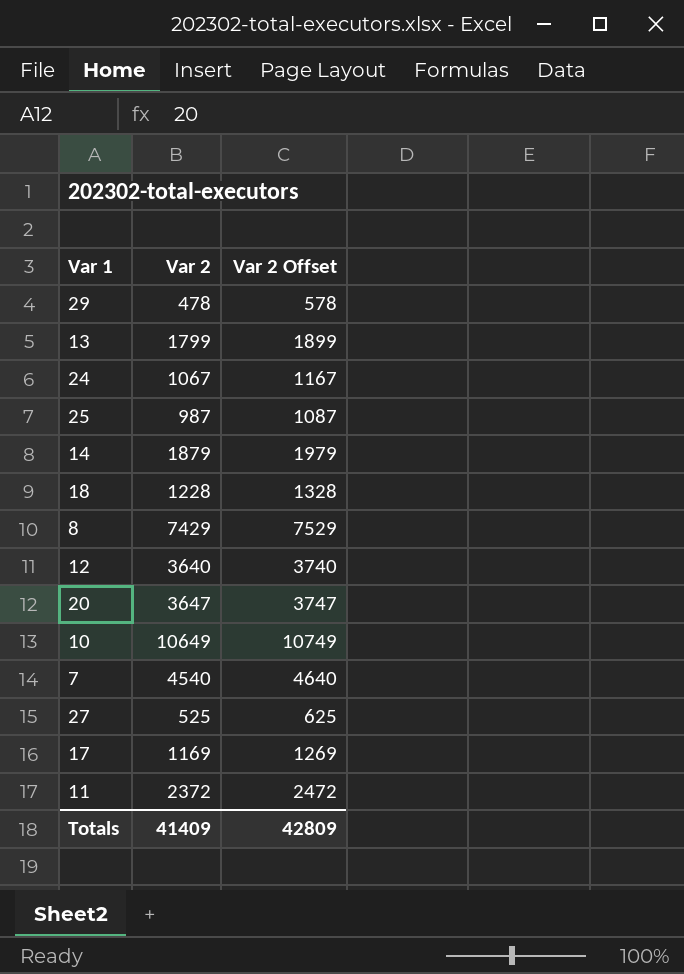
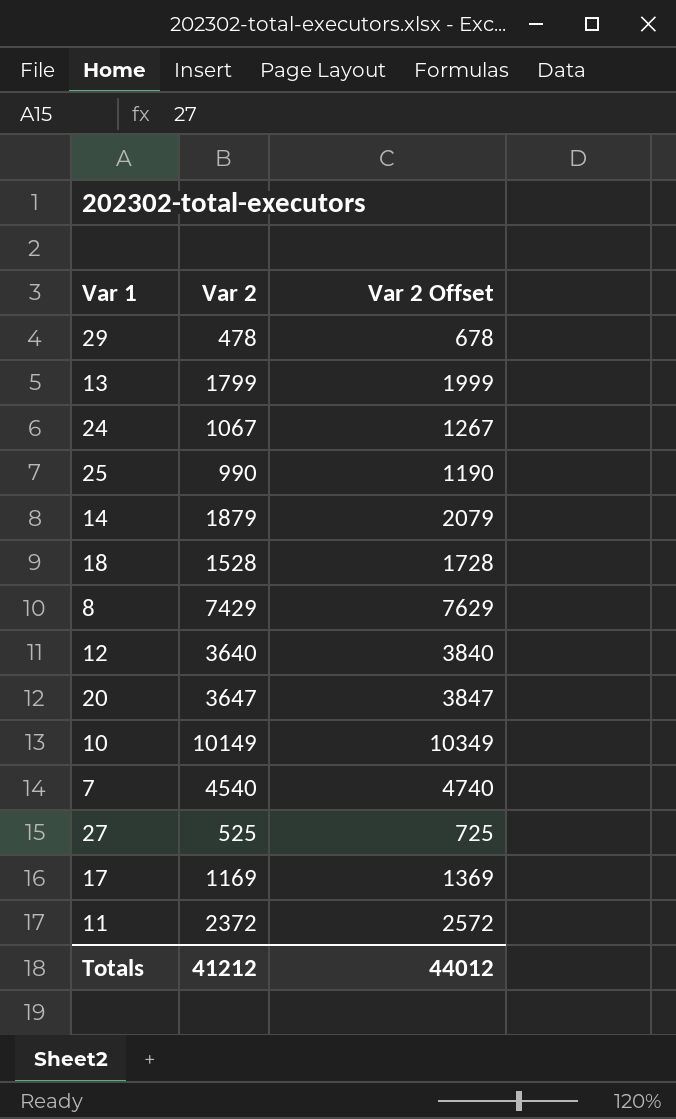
column Var 2 Offset | formula: [Var 2] + 100 -> [Var 2] + 200
25 | Var 2: 987 -> 990
18 | Var 2: 1228 -> 1528
10 | Var 2: 10649 -> 10149
Totals | Var 2: 41409 -> 41212
Totals | Var 2 Offset: 42809 -> 44012

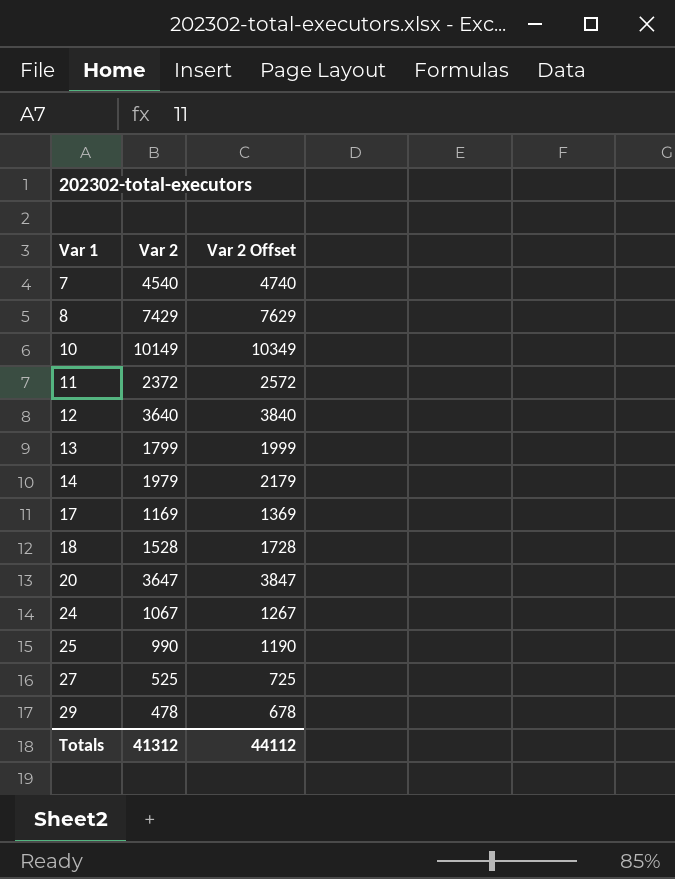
row order: none -> Var 1 ascending
14 | Var 2: 1879 -> 1979
14 | Var 2 Offset: 2079 -> 2179
Totals | Var 2: 41212 -> 41312
Totals | Var 2 Offset: 44012 -> 44112

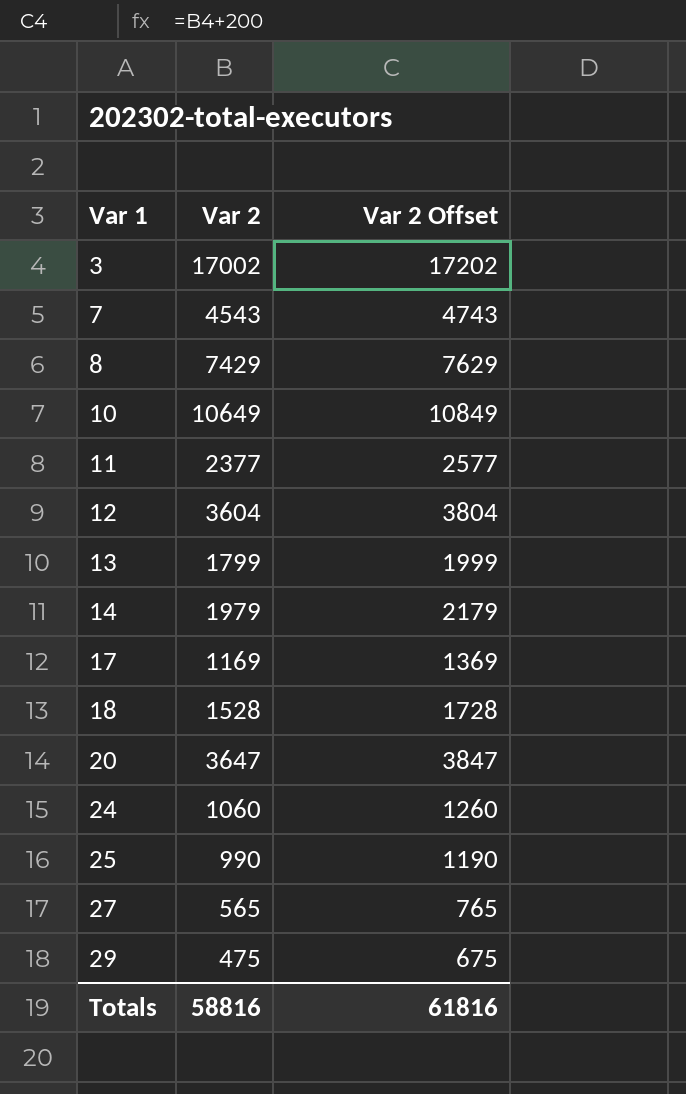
row 3: none -> 17002 | 17202
7 | Var 2: 4540 -> 4543
7 | Var 2 Offset: 4740 -> 4743
10 | Var 2: 10149 -> 10649
10 | Var 2 Offset: 10349 -> 10849
11 | Var 2: 2372 -> 2377
11 | Var 2 Offset: 2572 -> 2577
12 | Var 2: 3640 -> 3604
12 | Var 2 Offset: 3840 -> 3804
24 | Var 2: 1067 -> 1060
24 | Var 2 Offset: 1267 -> 1260
27 | Var 2: 525 -> 565
27 | Var 2 Offset: 725 -> 765
29 | Var 2: 478 -> 475
29 | Var 2 Offset: 678 -> 675
Totals | Var 2: 41312 -> 58816
Totals | Var 2 Offset: 44112 -> 61816

